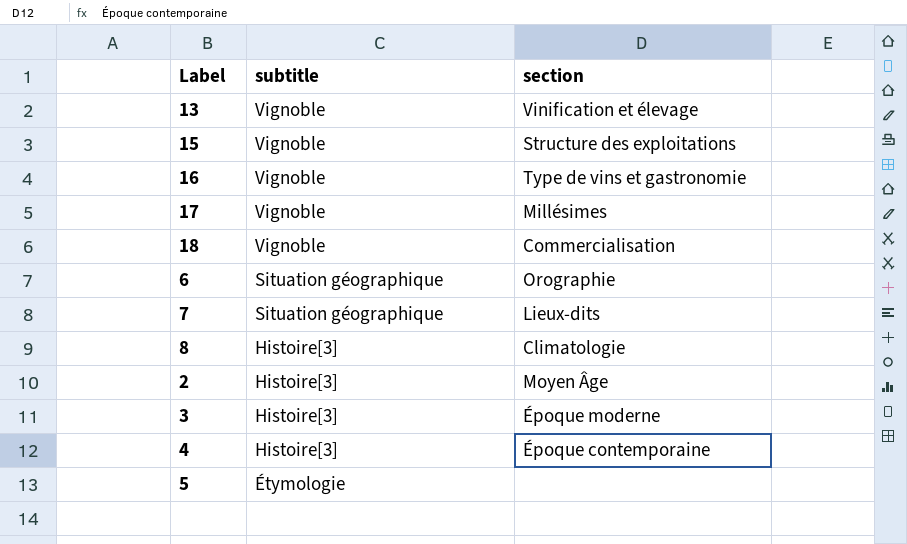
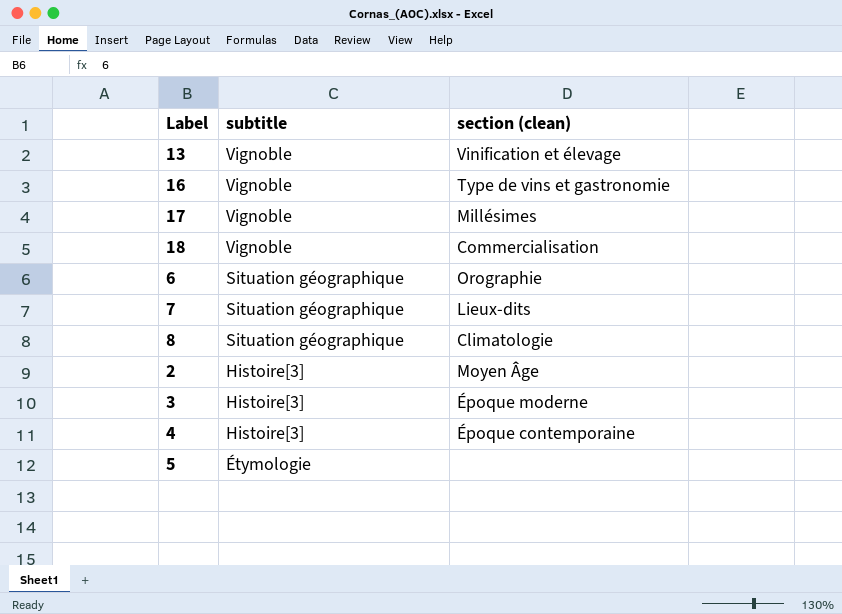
column name: section -> section (clean)
row 15: Vignoble | Structure des exploitations -> none
8 | subtitle: Histoire[3] -> Situation géographique

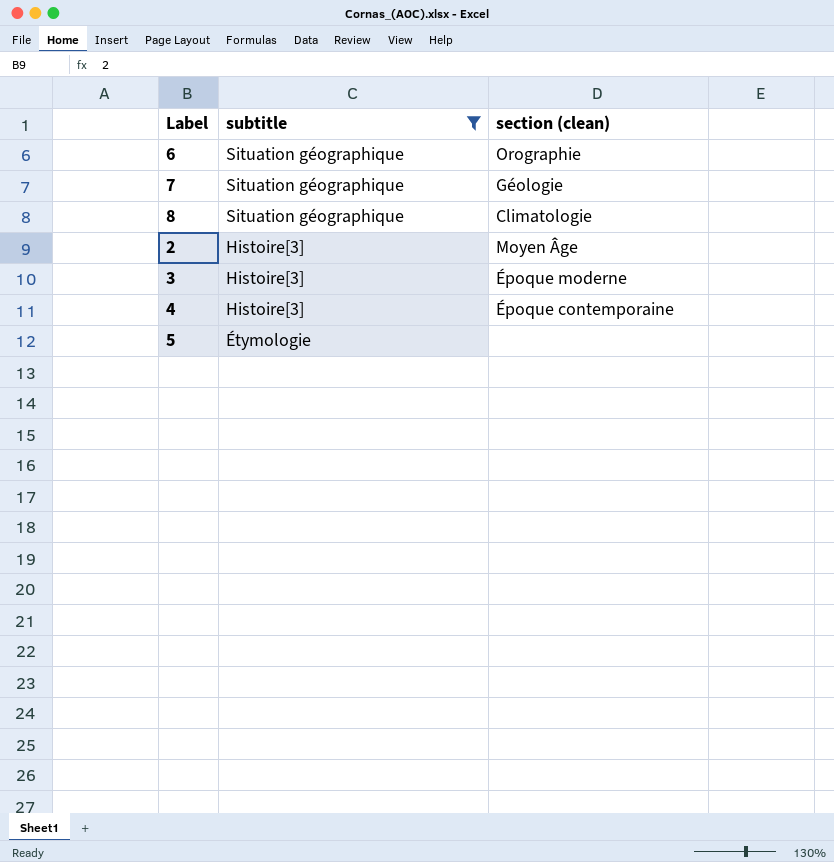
filter: none -> subtitle != Vignoble
7 | section (clean): Lieux-dits -> Géologie

